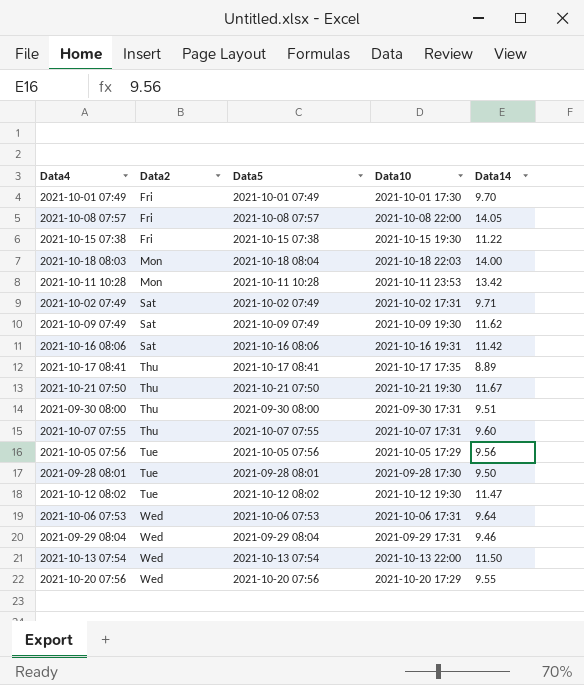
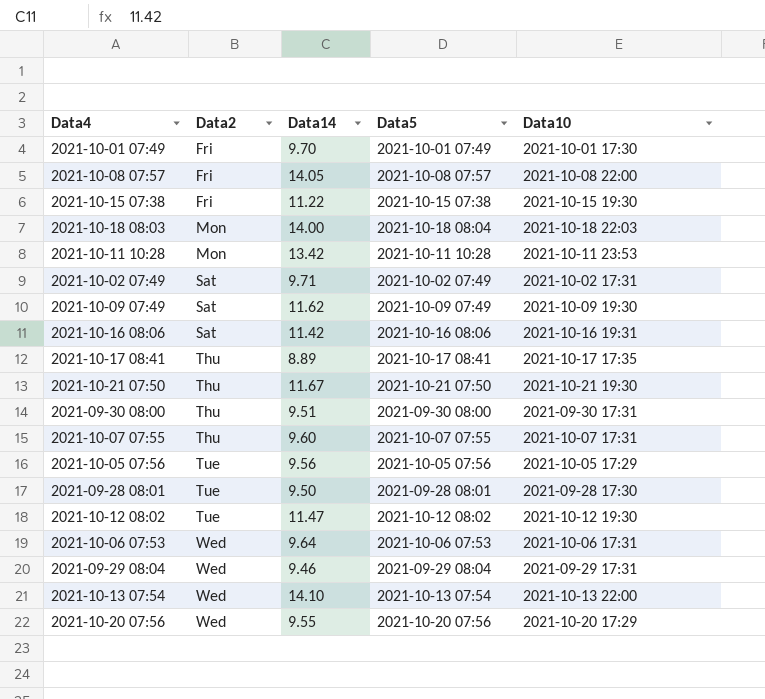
column Data14 | position: 5 -> 3
2021-10-13 07:54 | Data14: 11.50 -> 14.10

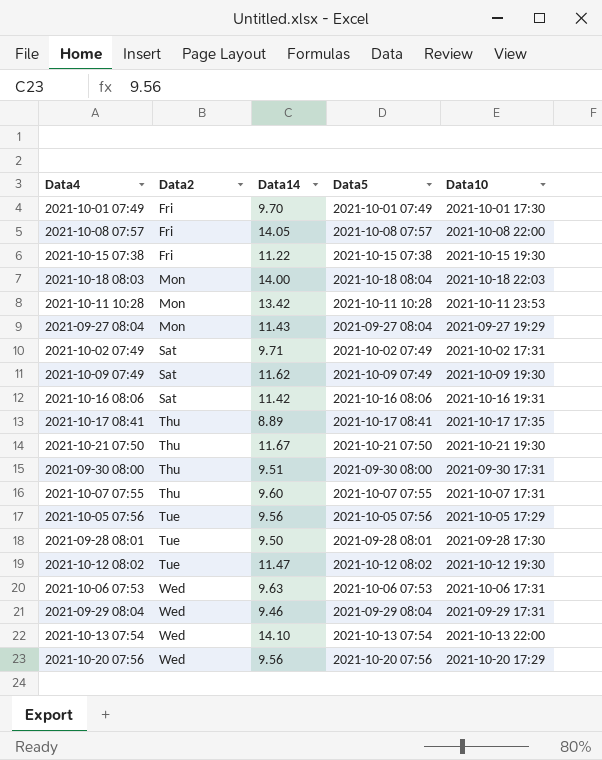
row 2021-09-27 08:04: none -> Mon | 11.43 | 2021-09-27 08:04 | 2021-09-27 19:29
2021-10-06 07:53 | Data14: 9.64 -> 9.63
2021-10-20 07:56 | Data14: 9.55 -> 9.56

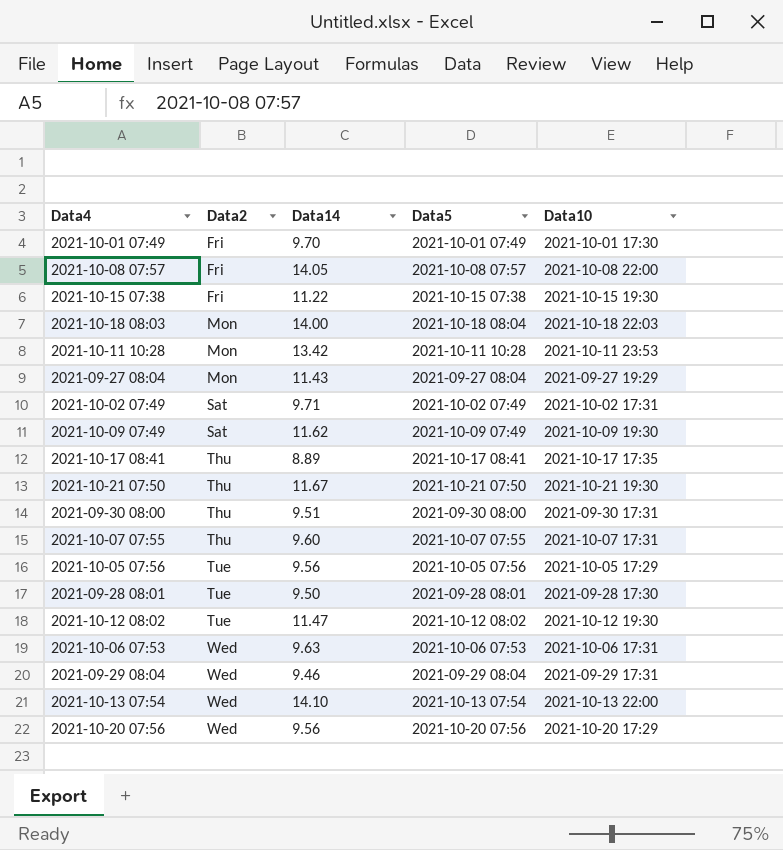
row 2021-10-16 08:06: Sat | 11.42 | 2021-10-16 08:06 | 2021-10-16 19:31 -> none

